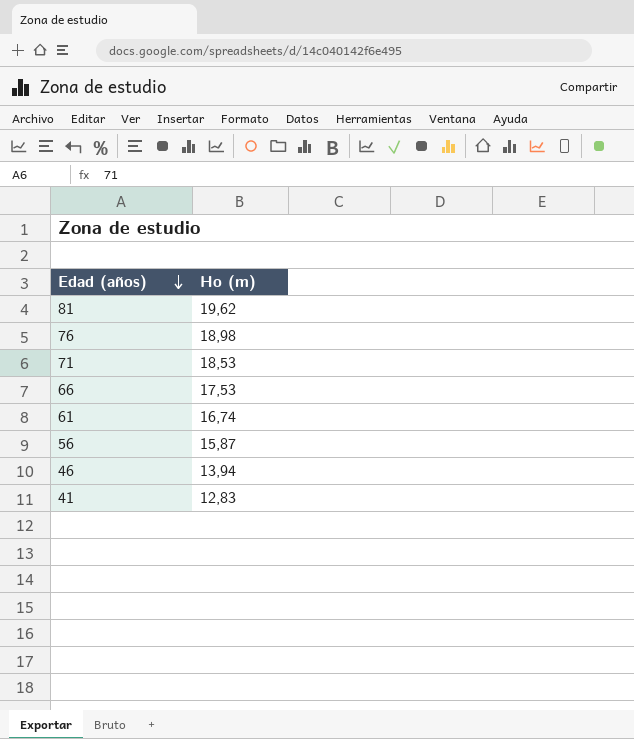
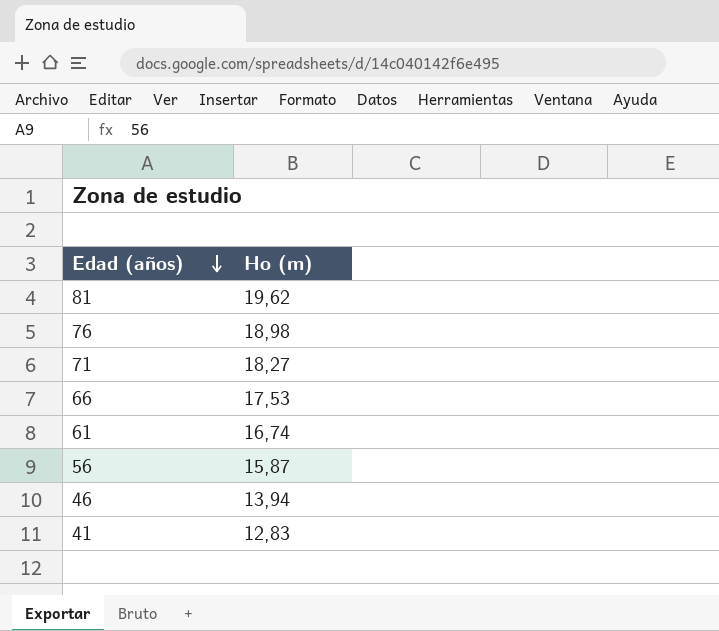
71 | Ho (m): 18,53 -> 18,27

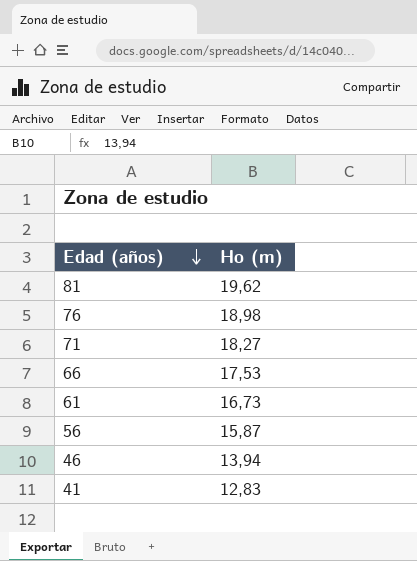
61 | Ho (m): 16,74 -> 16,73

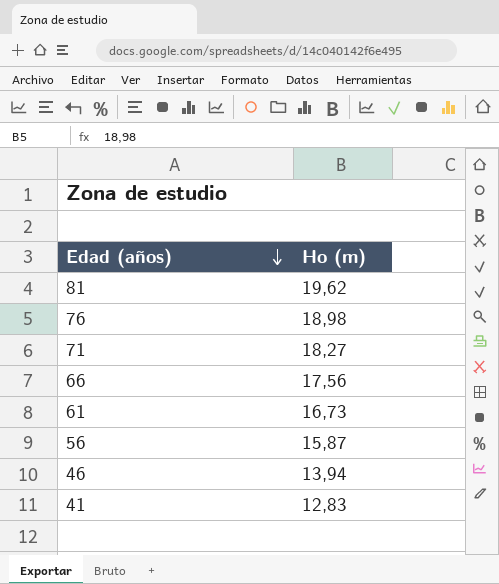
66 | Ho (m): 17,53 -> 17,56

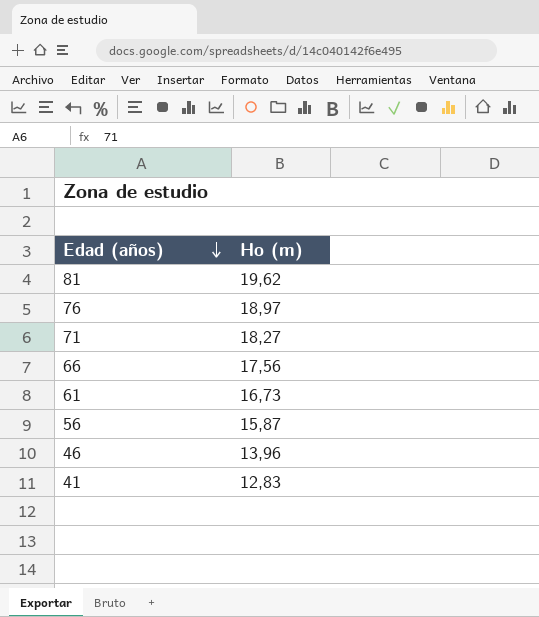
76 | Ho (m): 18,98 -> 18,97
46 | Ho (m): 13,94 -> 13,96

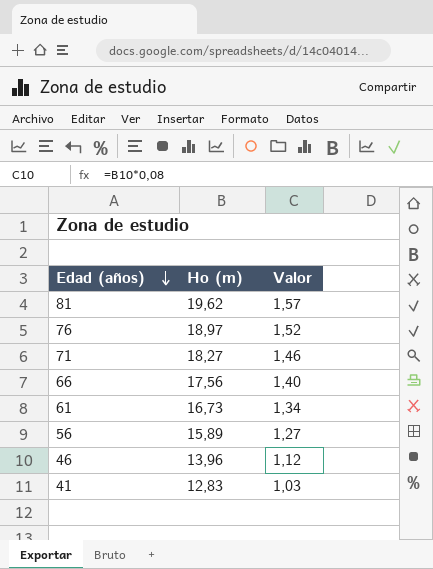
column Valor | formula: none -> [Ho (m)] * 0,08
56 | Ho (m): 15,87 -> 15,89

